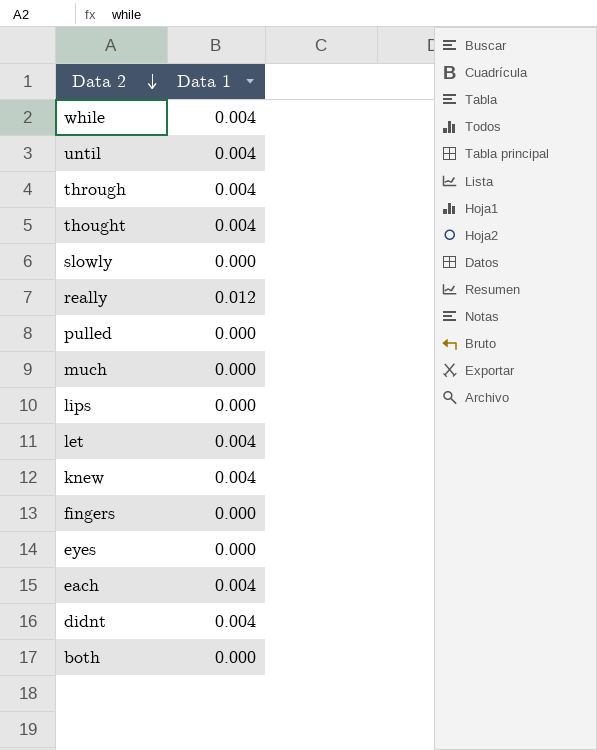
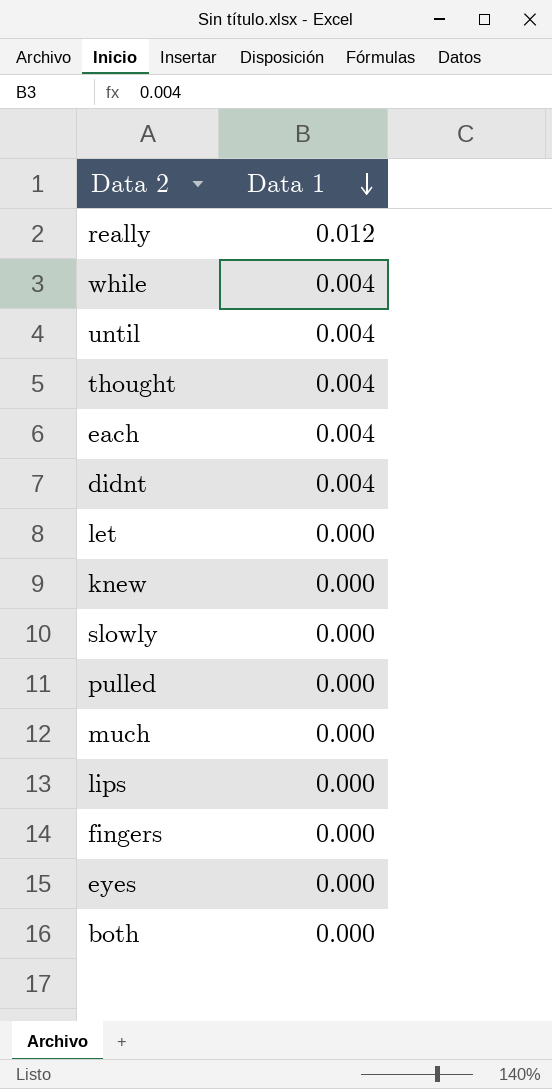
row order: Data 2 descending -> Data 1 descending
row through: 0.004 -> none
let | Data 1: 0.004 -> 0.000
knew | Data 1: 0.004 -> 0.000

